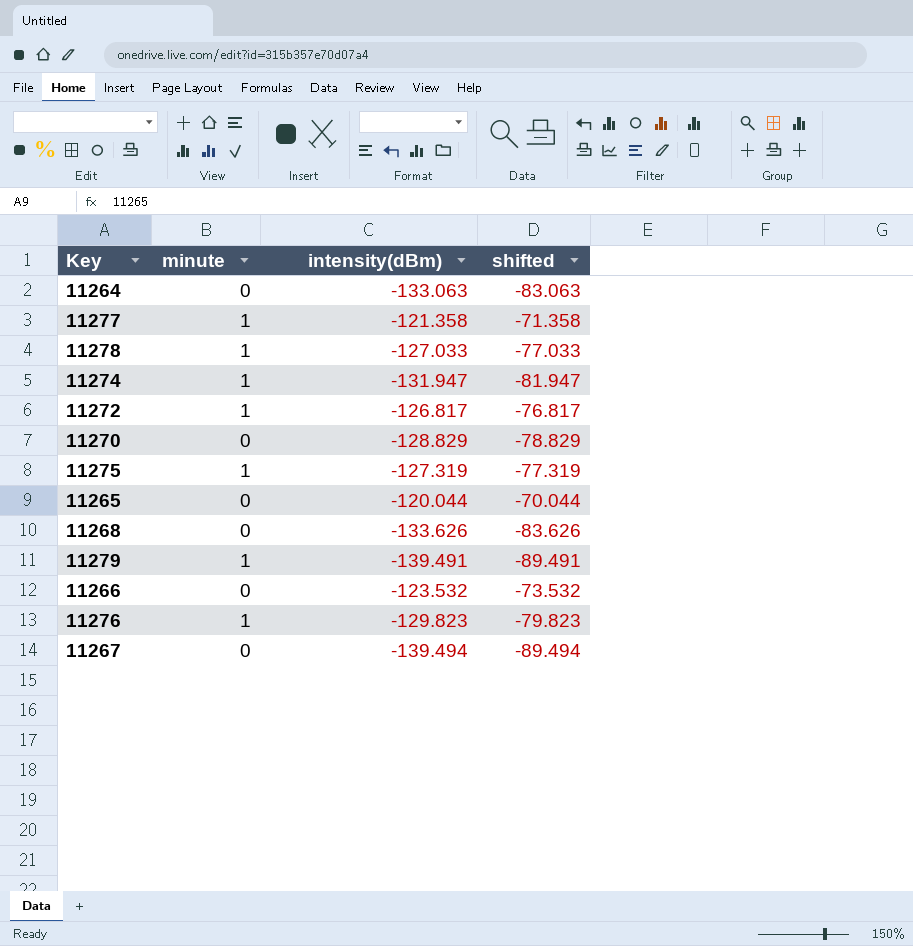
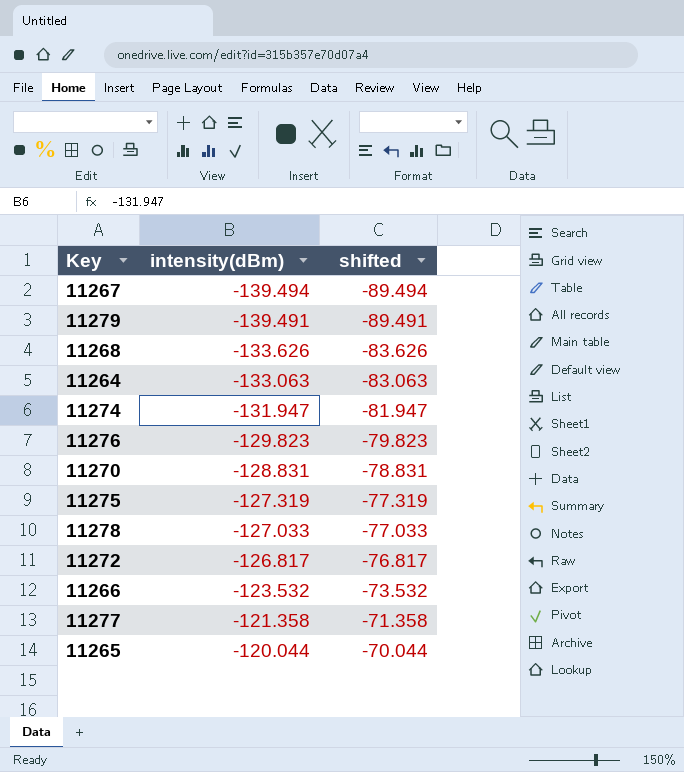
row order: none -> intensity(dBm) ascending
column minute | position: 2 -> none
11270 | intensity(dBm): -128.829 -> -128.831
11270 | shifted: -78.829 -> -78.831

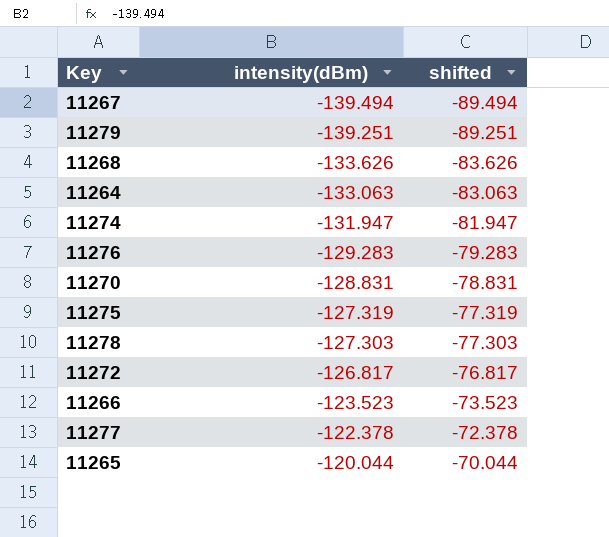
11279 | intensity(dBm): -139.491 -> -139.251
11279 | shifted: -89.491 -> -89.251
11276 | intensity(dBm): -129.823 -> -129.283
11276 | shifted: -79.823 -> -79.283
11278 | intensity(dBm): -127.033 -> -127.303
11278 | shifted: -77.033 -> -77.303
11266 | intensity(dBm): -123.532 -> -123.523
11266 | shifted: -73.532 -> -73.523
11277 | intensity(dBm): -121.358 -> -122.378
11277 | shifted: -71.358 -> -72.378

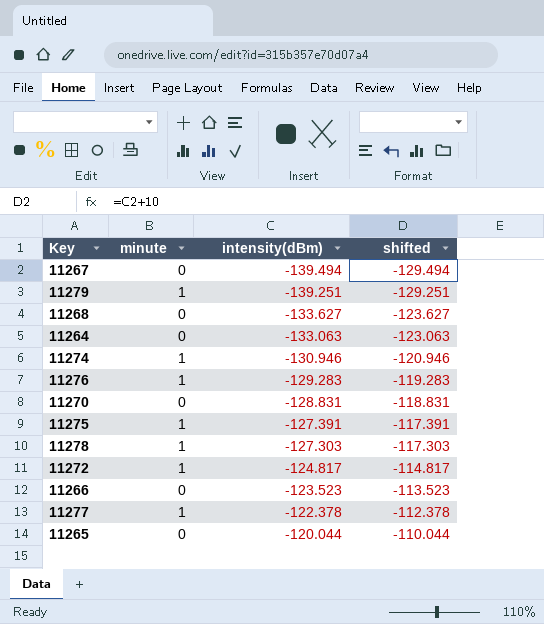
column minute | position: none -> 2
column shifted | formula: [intensity(dBm)] + 50 -> [intensity(dBm)] + 10
11268 | intensity(dBm): -133.626 -> -133.627
11274 | intensity(dBm): -131.947 -> -130.946
11275 | intensity(dBm): -127.319 -> -127.391
11272 | intensity(dBm): -126.817 -> -124.817

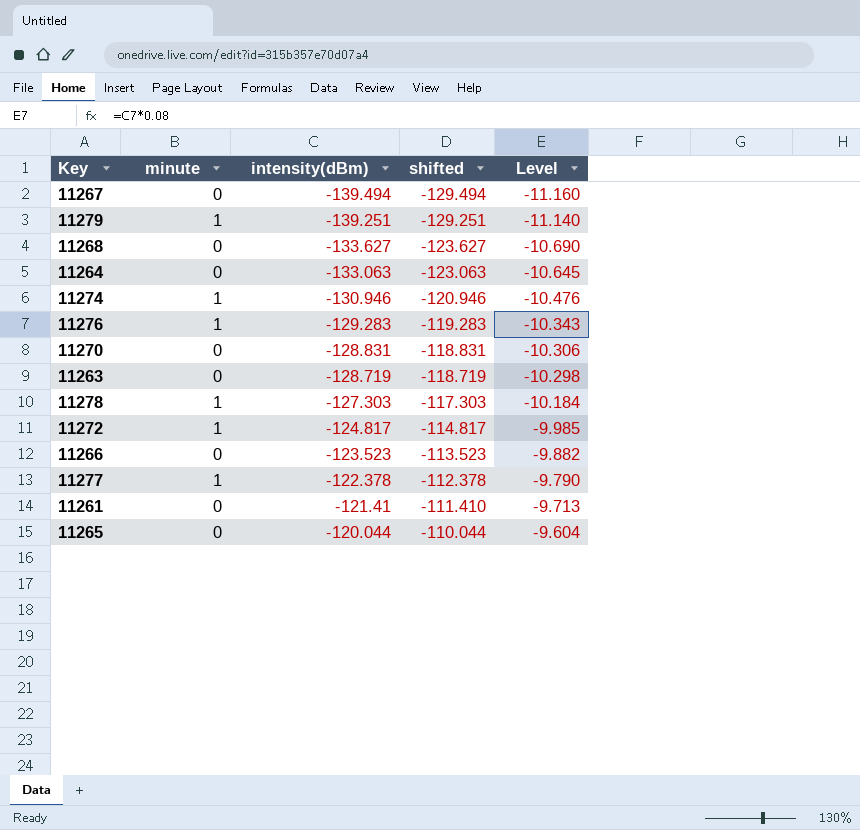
column Level | formula: none -> [intensity(dBm)] * 0.08
row 11275: 1 | -127.391 | -117.391 -> none
row 11263: none -> 0 | -128.719 | -118.719 | -10.298
row 11261: none -> 0 | -121.41 | -111.410 | -9.713

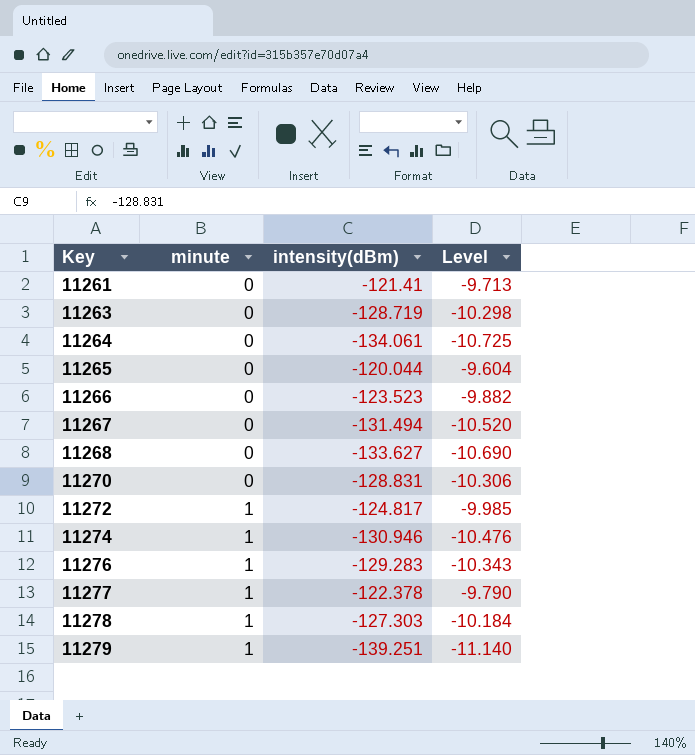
row order: intensity(dBm) ascending -> Key ascending
column shifted | formula: [intensity(dBm)] + 10 -> none
11264 | intensity(dBm): -133.063 -> -134.061
11264 | Level: -10.645 -> -10.725
11267 | intensity(dBm): -139.494 -> -131.494
11267 | Level: -11.160 -> -10.520

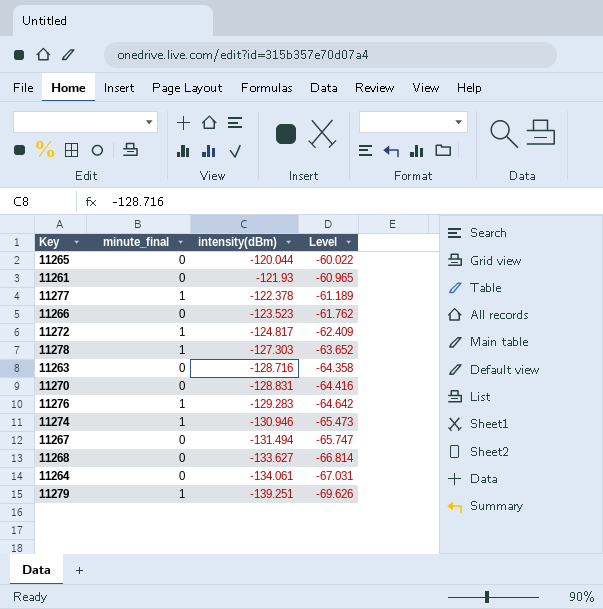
row order: Key ascending -> intensity(dBm) descending
column name: minute -> minute_final
column Level | formula: [intensity(dBm)] * 0.08 -> [intensity(dBm)] * 0.5
11261 | intensity(dBm): -121.41 -> -121.93
11263 | intensity(dBm): -128.719 -> -128.716

